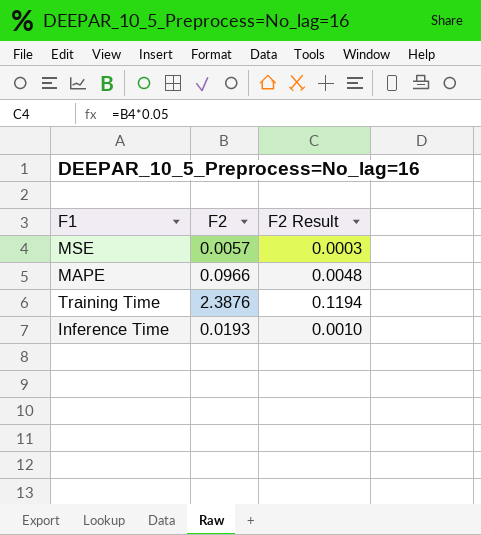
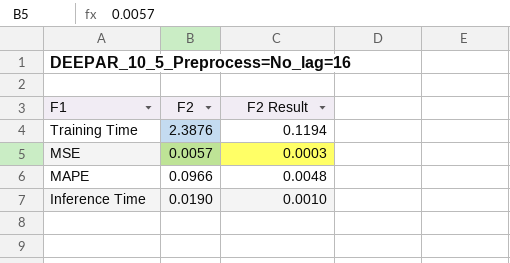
row order: none -> F1 descending
Inference Time | F2: 0.0193 -> 0.0190

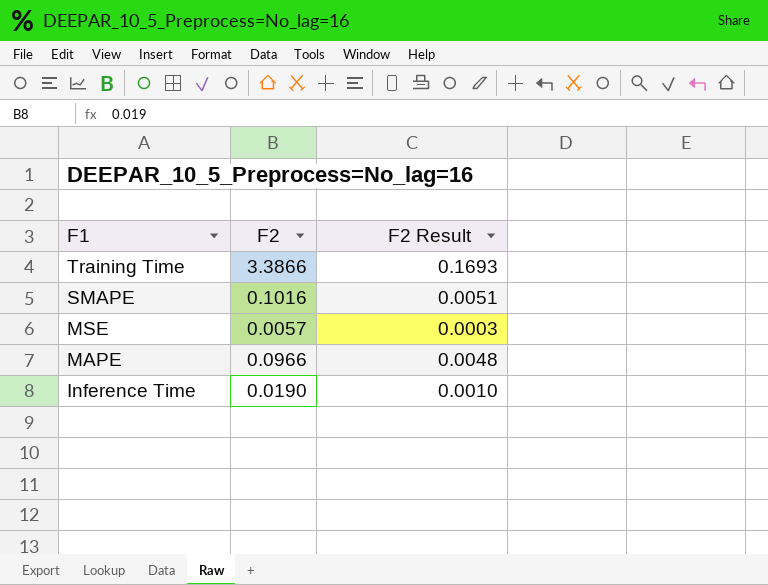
Training Time | F2: 2.3876 -> 3.3866
Training Time | F2 Result: 0.1194 -> 0.1693
row SMAPE: none -> 0.1016 | 0.0051

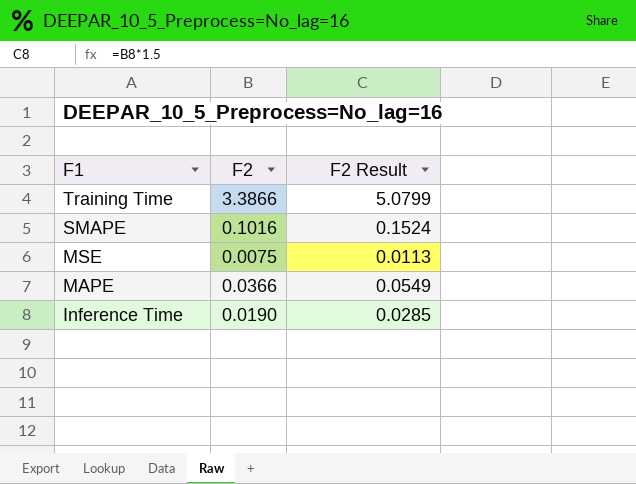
column F2 Result | formula: [F2] * 0.05 -> [F2] * 1.5
MSE | F2: 0.0057 -> 0.0075
MAPE | F2: 0.0966 -> 0.0366

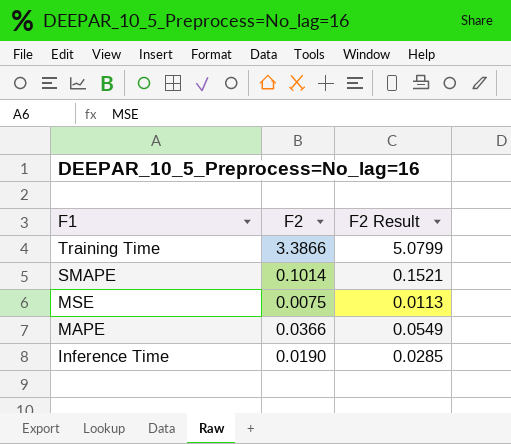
SMAPE | F2: 0.1016 -> 0.1014
SMAPE | F2 Result: 0.1524 -> 0.1521

